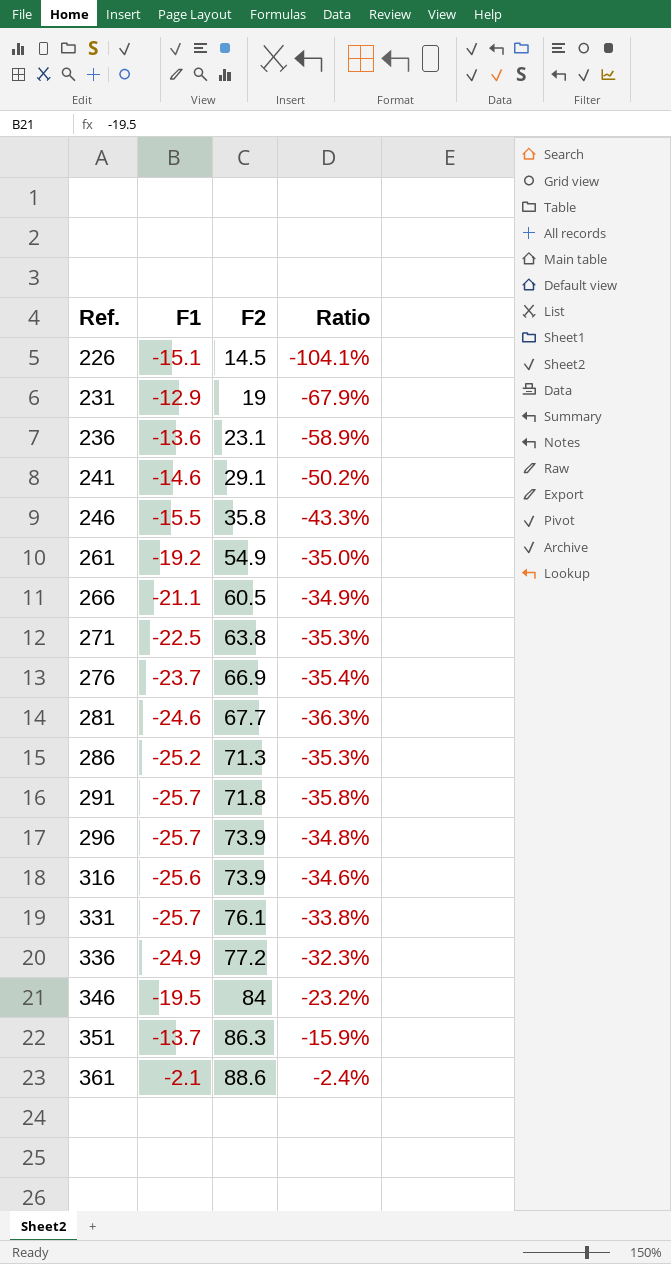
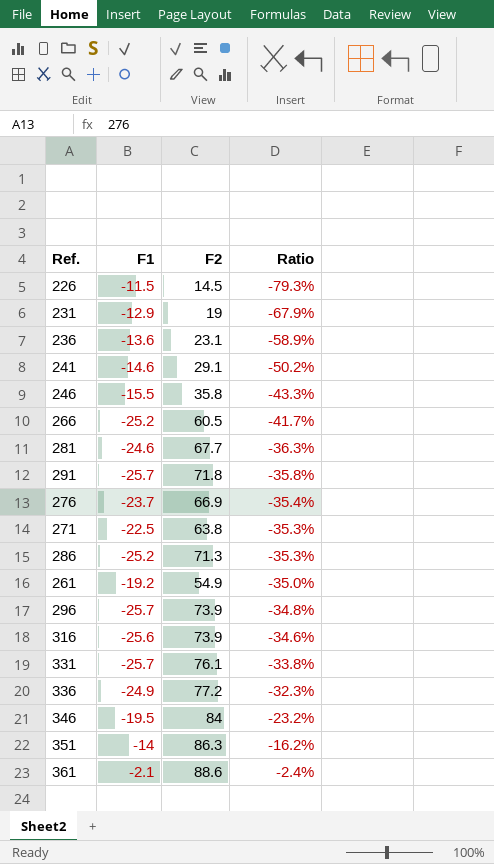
row order: Ref. ascending -> Ratio ascending
226 | F1: -15.1 -> -11.5
226 | Ratio: -104.1% -> -79.3%
266 | F1: -21.1 -> -25.2
266 | Ratio: -34.9% -> -41.7%
351 | F1: -13.7 -> -14
351 | Ratio: -15.9% -> -16.2%

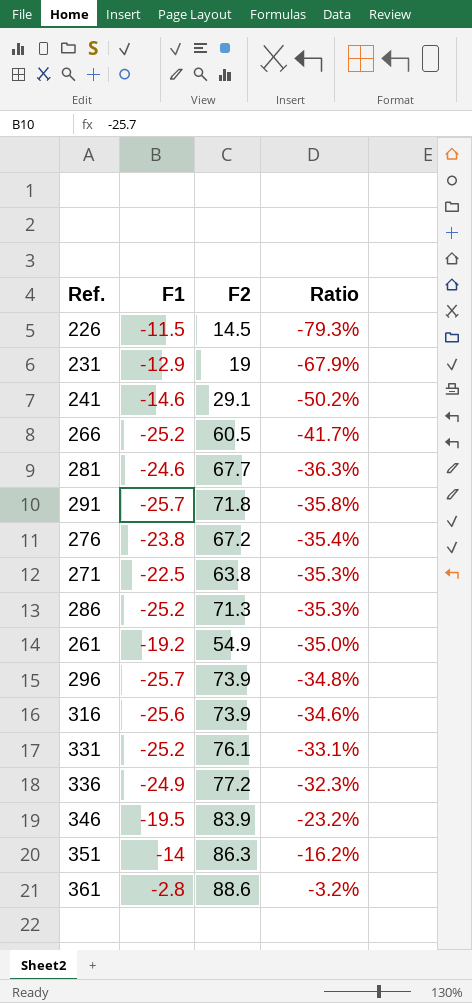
row 236: -13.6 | 23.1 | -58.9% -> none
row 246: -15.5 | 35.8 | -43.3% -> none
276 | F1: -23.7 -> -23.8
276 | F2: 66.9 -> 67.2
331 | F1: -25.7 -> -25.2
331 | Ratio: -33.8% -> -33.1%
346 | F2: 84 -> 83.9
361 | F1: -2.1 -> -2.8
361 | Ratio: -2.4% -> -3.2%

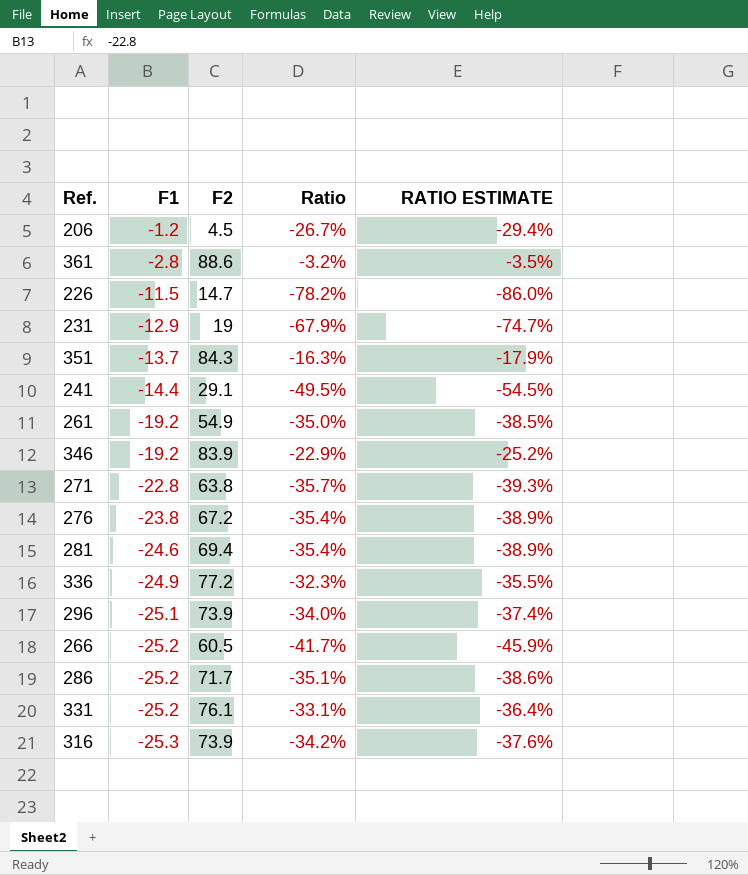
row order: Ratio ascending -> F1 descending
column RATIO ESTIMATE | formula: none -> [Ratio] * 1.1
row 291: -25.7 | 71.8 | -35.8% -> none
row 206: none -> -1.2 | 4.5 | -26.7% | -29.4%
226 | F2: 14.5 -> 14.7
226 | Ratio: -79.3% -> -78.2%
351 | F1: -14 -> -13.7
351 | F2: 86.3 -> 84.3
351 | Ratio: -16.2% -> -16.3%
241 | F1: -14.6 -> -14.4
241 | Ratio: -50.2% -> -49.5%
346 | F1: -19.5 -> -19.2
346 | Ratio: -23.2% -> -22.9%
271 | F1: -22.5 -> -22.8
271 | Ratio: -35.3% -> -35.7%
281 | F2: 67.7 -> 69.4
281 | Ratio: -36.3% -> -35.4%
296 | F1: -25.7 -> -25.1
296 | Ratio: -34.8% -> -34.0%
286 | F2: 71.3 -> 71.7
286 | Ratio: -35.3% -> -35.1%
316 | F1: -25.6 -> -25.3
316 | Ratio: -34.6% -> -34.2%

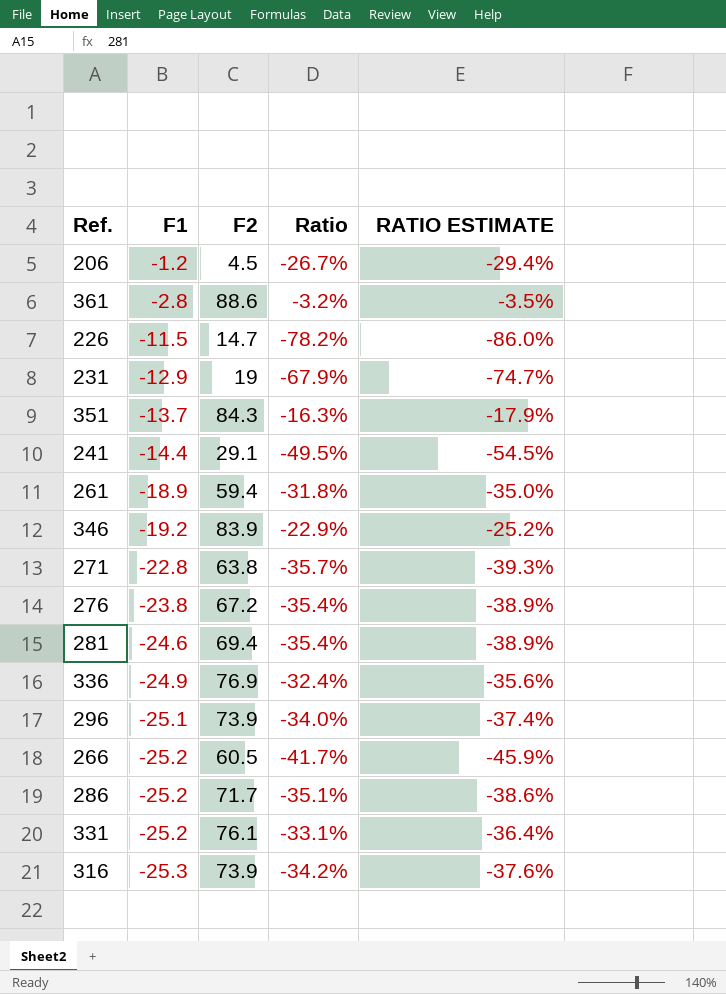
261 | F1: -19.2 -> -18.9
261 | F2: 54.9 -> 59.4
261 | Ratio: -35.0% -> -31.8%
261 | RATIO ESTIMATE: -38.5% -> -35.0%
336 | F2: 77.2 -> 76.9
336 | Ratio: -32.3% -> -32.4%
336 | RATIO ESTIMATE: -35.5% -> -35.6%

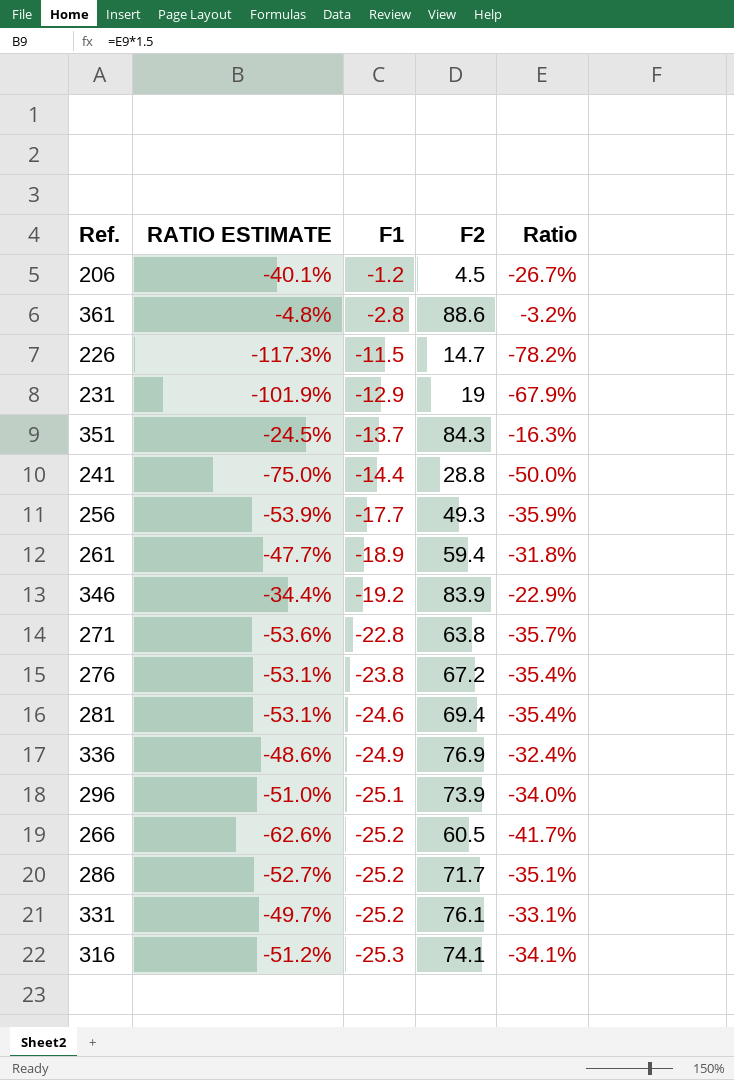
column RATIO ESTIMATE | formula: [Ratio] * 1.1 -> [Ratio] * 1.5
column RATIO ESTIMATE | position: 5 -> 2
241 | F2: 29.1 -> 28.8
241 | Ratio: -49.5% -> -50.0%
row 256: none -> -53.9% | -17.7 | 49.3 | -35.9%
316 | F2: 73.9 -> 74.1
316 | Ratio: -34.2% -> -34.1%

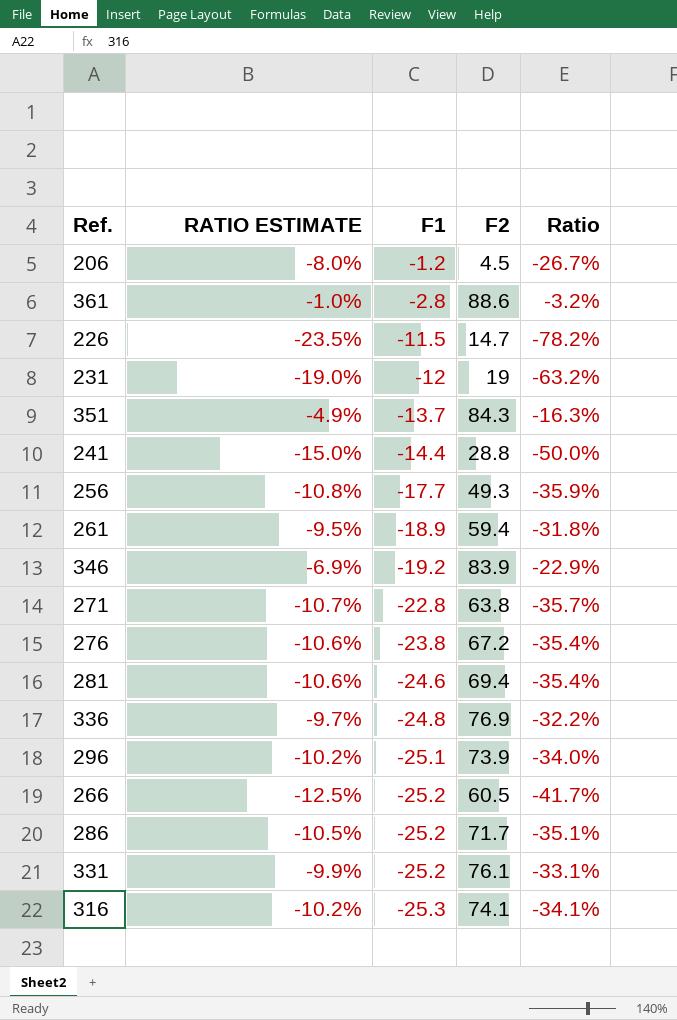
column RATIO ESTIMATE | formula: [Ratio] * 1.5 -> [Ratio] * 0.3
231 | F1: -12.9 -> -12
231 | Ratio: -67.9% -> -63.2%
336 | F1: -24.9 -> -24.8
336 | Ratio: -32.4% -> -32.2%

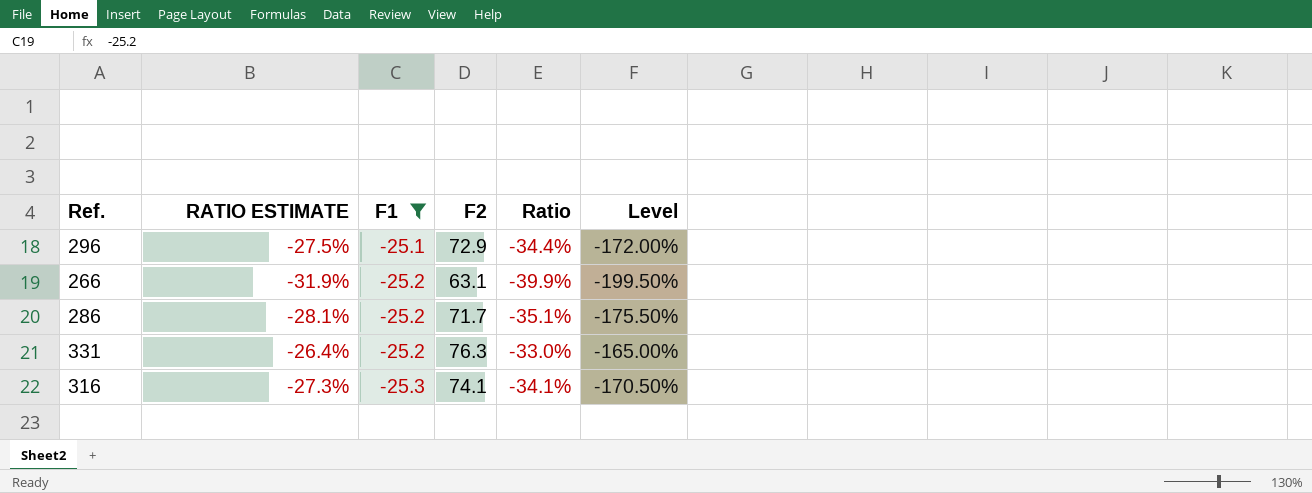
filter: none -> F1 <= -25.1
column RATIO ESTIMATE | formula: [Ratio] * 0.3 -> [Ratio] * 0.8
column Level | formula: none -> [Ratio] * 5
296 | F2: 73.9 -> 72.9
296 | Ratio: -34.0% -> -34.4%
266 | F2: 60.5 -> 63.1
266 | Ratio: -41.7% -> -39.9%
331 | F2: 76.1 -> 76.3
331 | Ratio: -33.1% -> -33.0%

